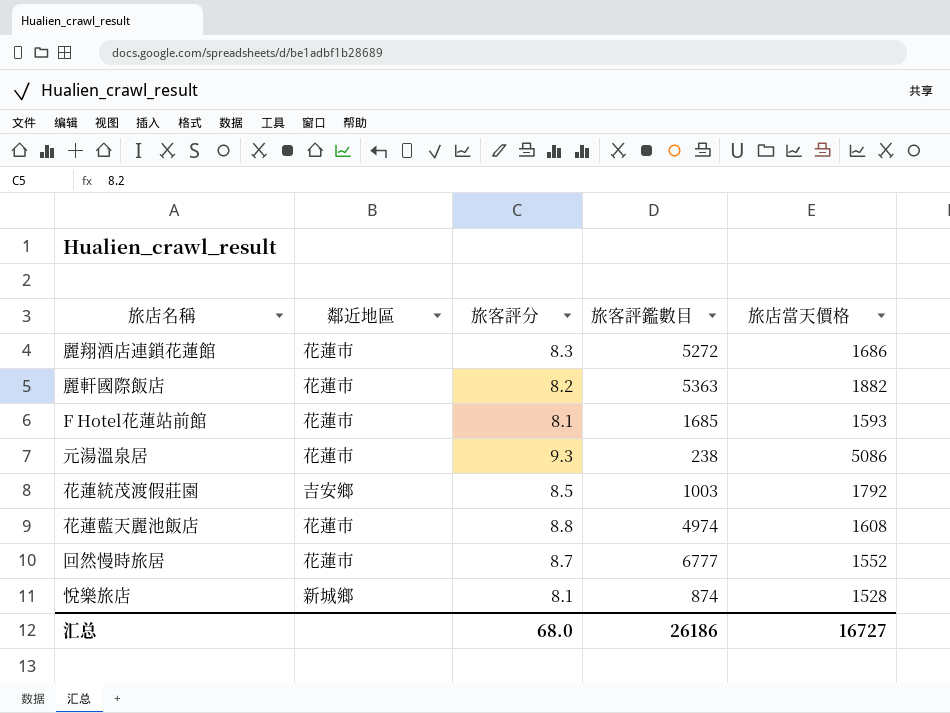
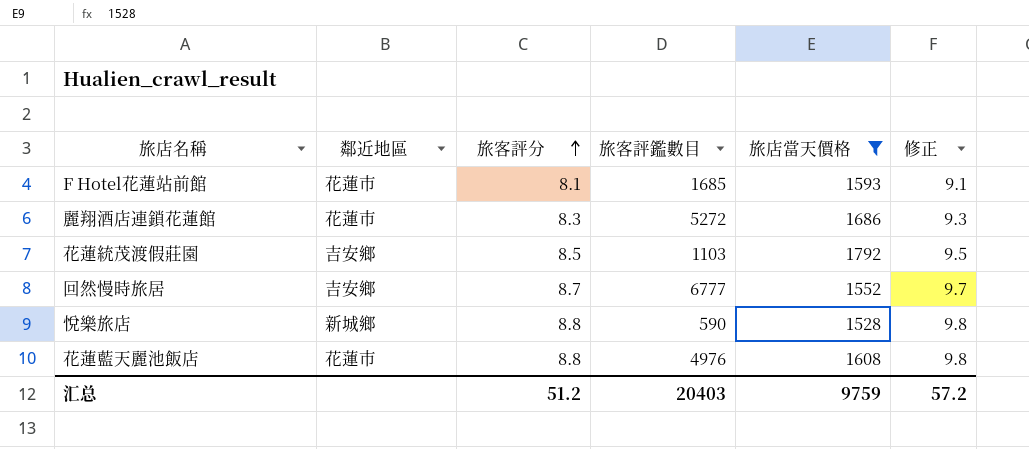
filter: none -> 旅店當天價格 <= 1792
row order: none -> 旅客評分 ascending
column 修正 | formula: none -> [旅客評分] + 1
花蓮統茂渡假莊園 | 旅客評鑑數目: 1003 -> 1103
回然慢時旅居 | 鄰近地區: 花蓮市 -> 吉安鄉
悅樂旅店 | 旅客評分: 8.1 -> 8.8
悅樂旅店 | 旅客評鑑數目: 874 -> 590
花蓮藍天麗池飯店 | 旅客評鑑數目: 4974 -> 4976
汇总 | 旅客評分: 68.0 -> 51.2
汇总 | 旅客評鑑數目: 26186 -> 20403
汇总 | 旅店當天價格: 16727 -> 9759

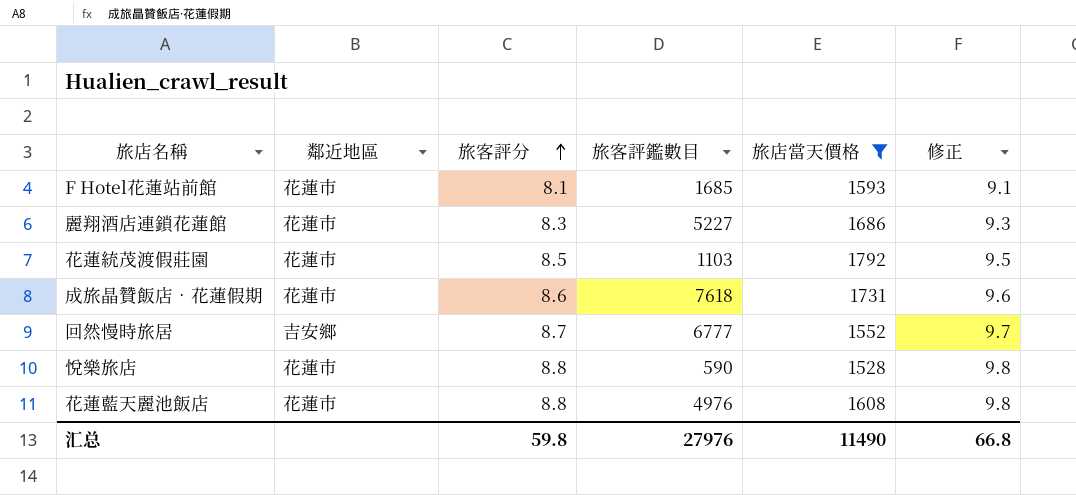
麗翔酒店連鎖花蓮館 | 旅客評鑑數目: 5272 -> 5227
花蓮統茂渡假莊園 | 鄰近地區: 吉安鄉 -> 花蓮市
row 成旅晶贊飯店‧花蓮假期: none -> 花蓮市 | 8.6 | 7618 | 1731 | 9.6
悅樂旅店 | 鄰近地區: 新城鄉 -> 花蓮市
汇总 | 旅客評分: 51.2 -> 59.8
汇总 | 旅客評鑑數目: 20403 -> 27976
汇总 | 旅店當天價格: 9759 -> 11490
汇总 | 修正: 57.2 -> 66.8

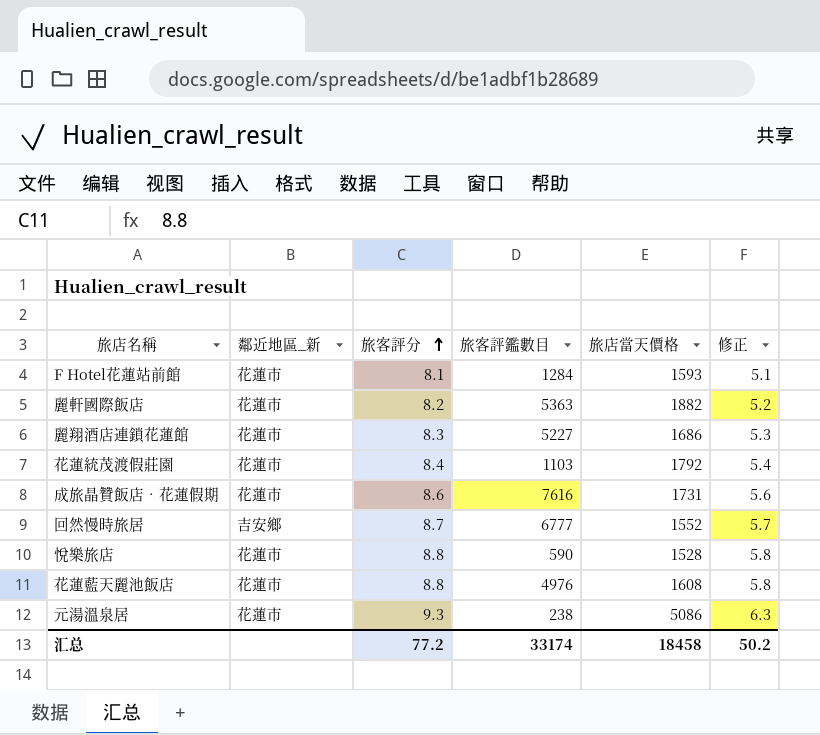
filter: 旅店當天價格 <= 1792 -> none
column name: 鄰近地區 -> 鄰近地區_新
column 修正 | formula: [旅客評分] + 1 -> [旅客評分] - 3
F Hotel花蓮站前館 | 旅客評鑑數目: 1685 -> 1284
花蓮統茂渡假莊園 | 旅客評分: 8.5 -> 8.4
成旅晶贊飯店‧花蓮假期 | 旅客評鑑數目: 7618 -> 7616
汇总 | 旅客評分: 59.8 -> 77.2
汇总 | 旅客評鑑數目: 27976 -> 33174
汇总 | 旅店當天價格: 11490 -> 18458
汇总 | 修正: 66.8 -> 50.2

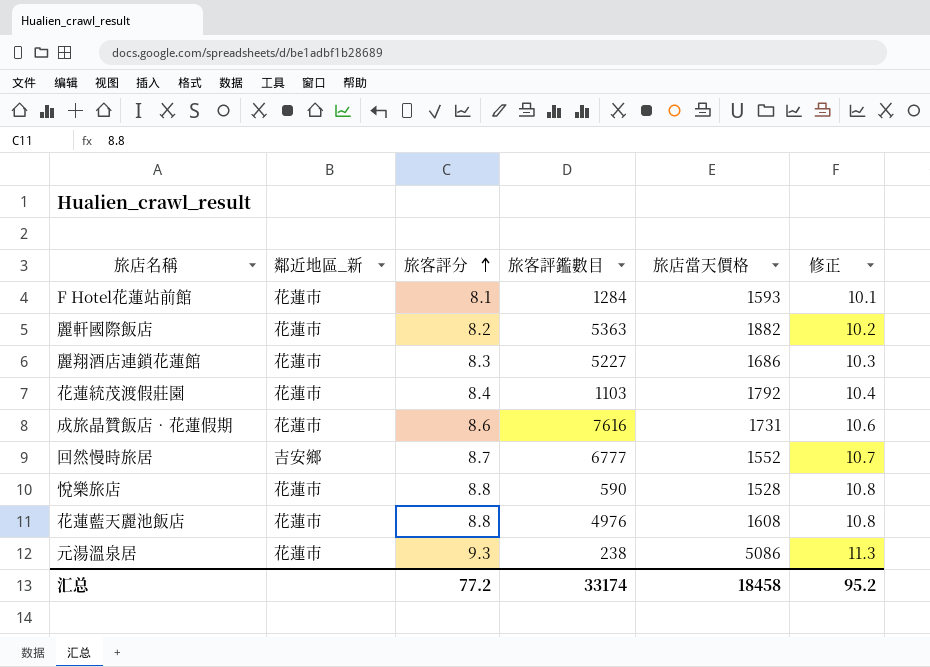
column 修正 | formula: [旅客評分] - 3 -> [旅客評分] + 2
汇总 | 修正: 50.2 -> 95.2

